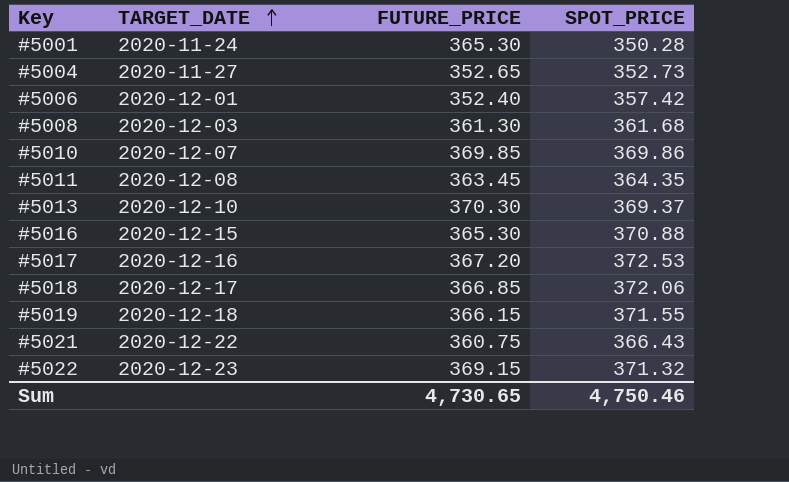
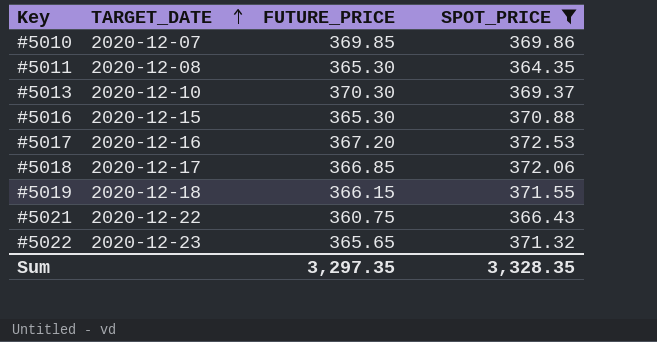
filter: none -> SPOT_PRICE >= 364.35
#5011 | FUTURE_PRICE: 363.45 -> 365.30
#5022 | FUTURE_PRICE: 369.15 -> 365.65
Sum | FUTURE_PRICE: 4,730.65 -> 3,297.35
Sum | SPOT_PRICE: 4,750.46 -> 3,328.35

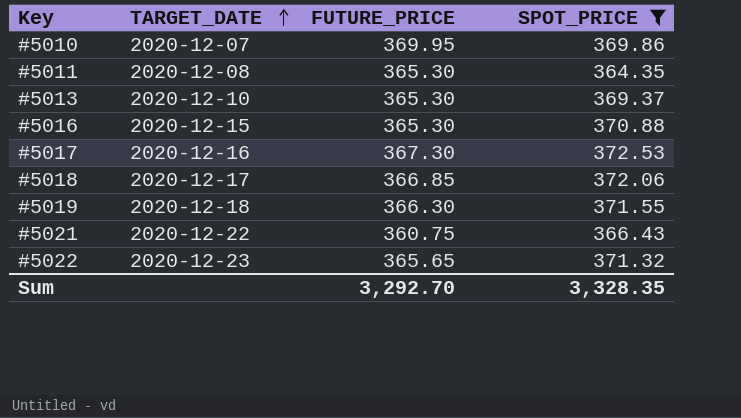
#5010 | FUTURE_PRICE: 369.85 -> 369.95
#5013 | FUTURE_PRICE: 370.30 -> 365.30
#5017 | FUTURE_PRICE: 367.20 -> 367.30
#5019 | FUTURE_PRICE: 366.15 -> 366.30
Sum | FUTURE_PRICE: 3,297.35 -> 3,292.70

